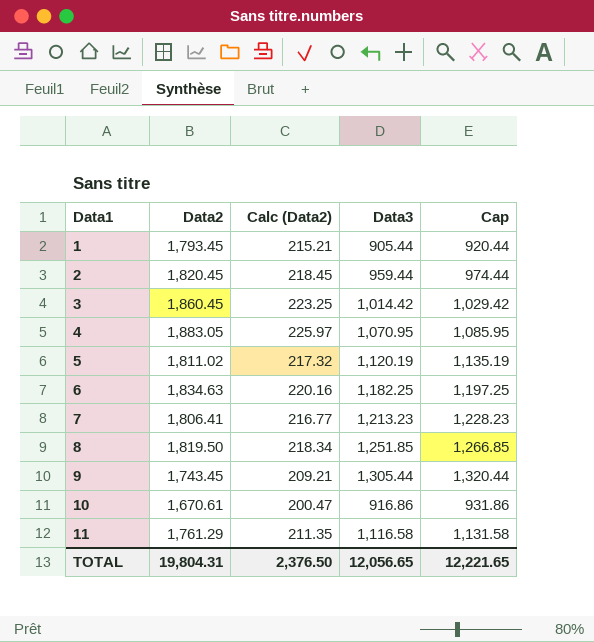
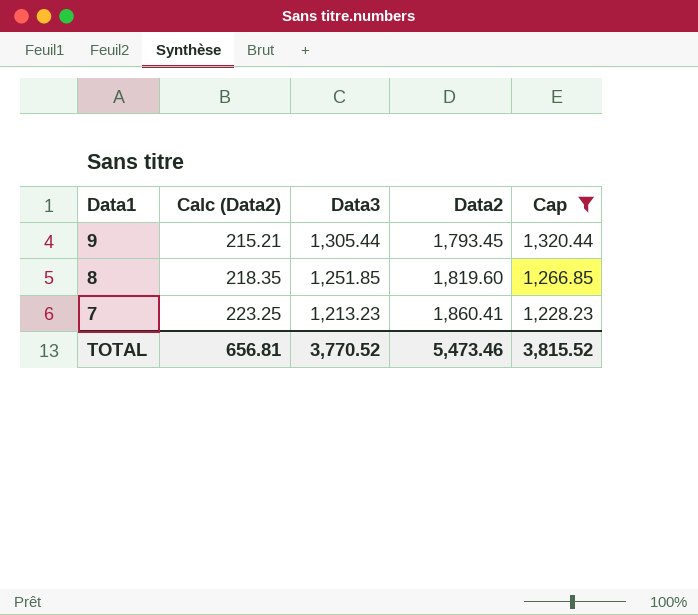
filter: none -> Cap >= 1,228.23
row order: Data1 ascending -> Data1 descending
column Data2 | position: 2 -> 4
9 | Calc (Data2): 209.21 -> 215.21
9 | Data2: 1,743.45 -> 1,793.45
8 | Calc (Data2): 218.34 -> 218.35
8 | Data2: 1,819.50 -> 1,819.60
7 | Calc (Data2): 216.77 -> 223.25
7 | Data2: 1,806.41 -> 1,860.41
TOTAL | Calc (Data2): 2,376.50 -> 656.81
TOTAL | Data3: 12,056.65 -> 3,770.52
TOTAL | Data2: 19,804.31 -> 5,473.46
TOTAL | Cap: 12,221.65 -> 3,815.52

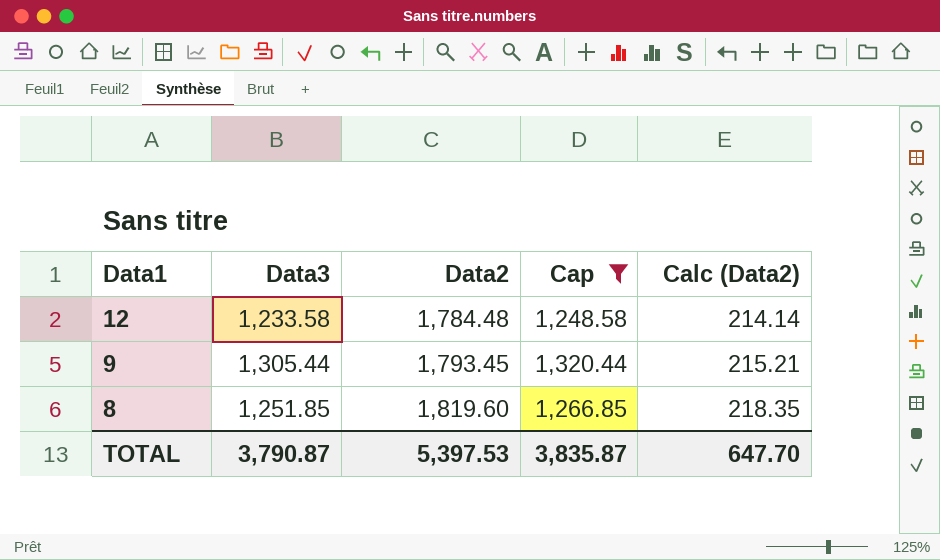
column Calc (Data2) | position: 2 -> 5
row 7: 223.25 | 1,213.23 | 1,860.41 | 1,228.23 -> none
row 12: none -> 1,233.58 | 1,784.48 | 1,248.58 | 214.14
TOTAL | Data3: 3,770.52 -> 3,790.87
TOTAL | Data2: 5,473.46 -> 5,397.53
TOTAL | Cap: 3,815.52 -> 3,835.87
TOTAL | Calc (Data2): 656.81 -> 647.70

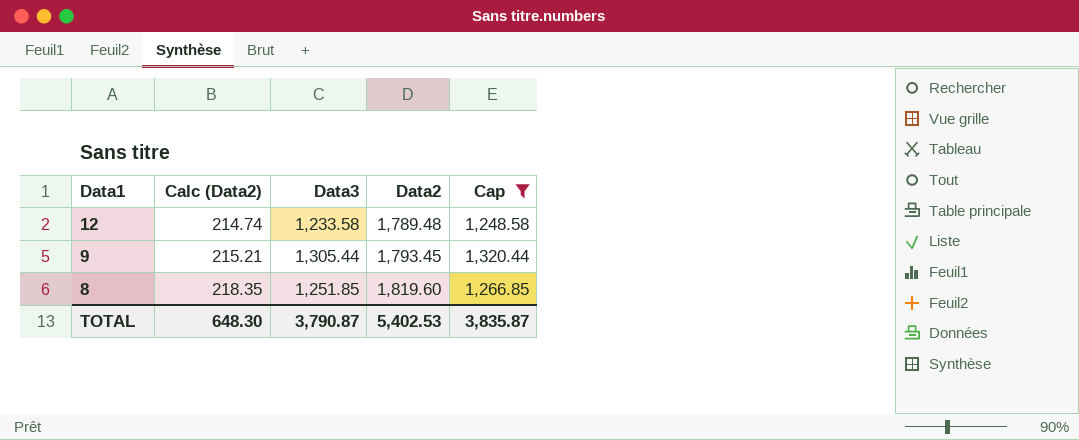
column Calc (Data2) | position: 5 -> 2
12 | Calc (Data2): 214.14 -> 214.74
12 | Data2: 1,784.48 -> 1,789.48
TOTAL | Calc (Data2): 647.70 -> 648.30
TOTAL | Data2: 5,397.53 -> 5,402.53

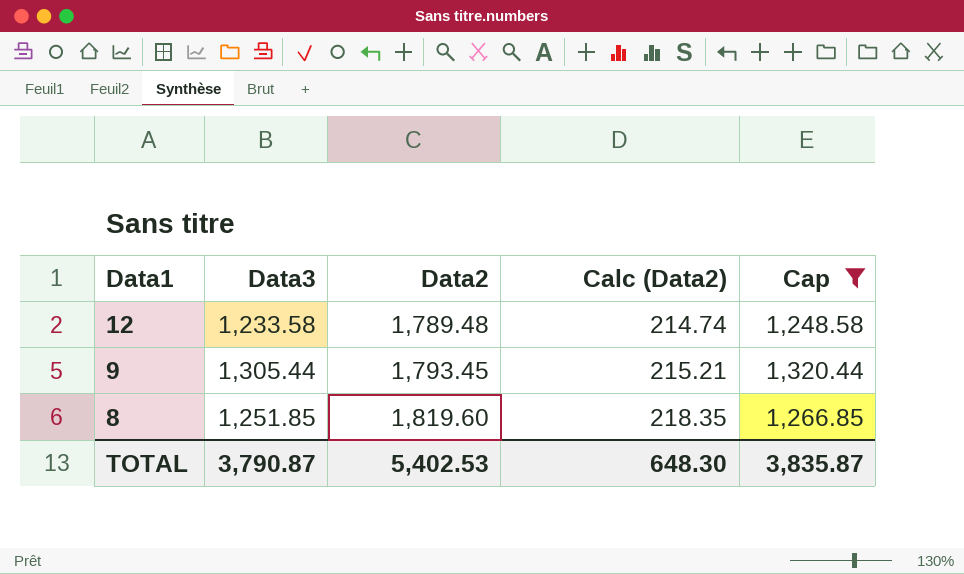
column Calc (Data2) | position: 2 -> 4

